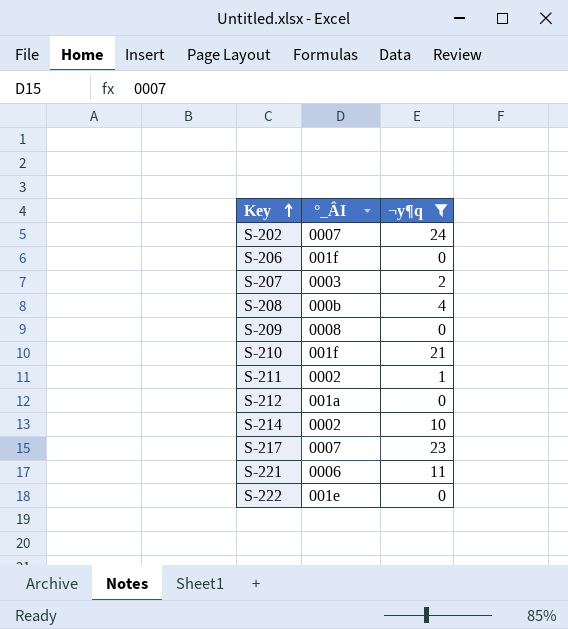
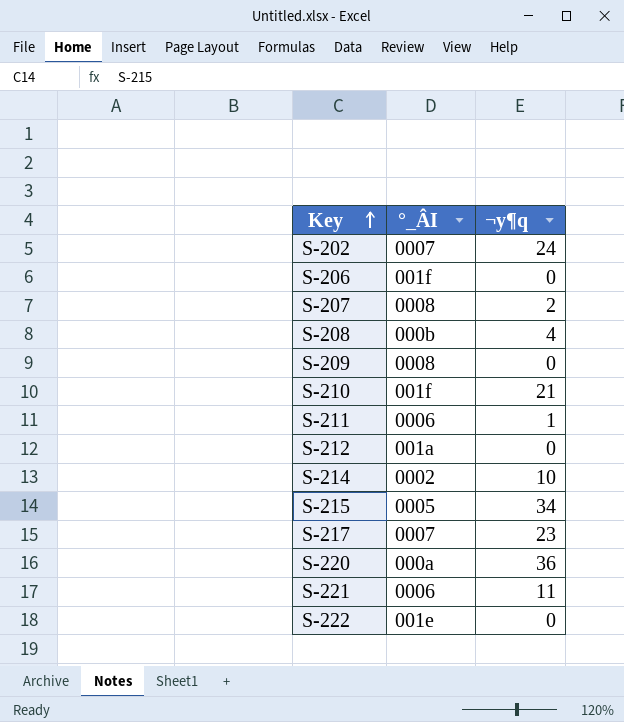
filter: ¬y¶q <= 24 -> none
S-207 | °_ÂI: 0003 -> 0008
S-211 | °_ÂI: 0002 -> 0006

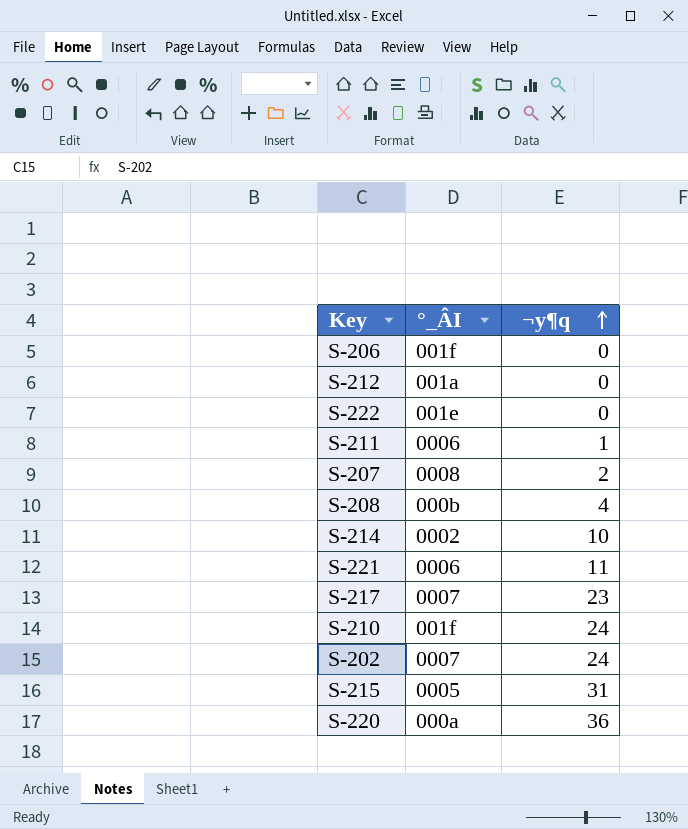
row order: Key ascending -> ¬y¶q ascending
row S-209: 0008 | 0 -> none
S-210 | ¬y¶q: 21 -> 24
S-215 | ¬y¶q: 34 -> 31

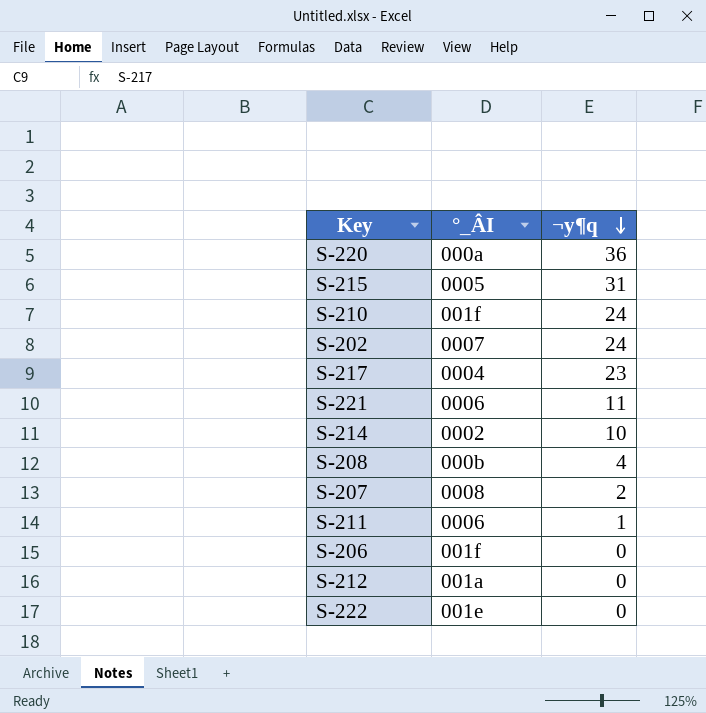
row order: ¬y¶q ascending -> ¬y¶q descending
S-217 | °_ÂI: 0007 -> 0004

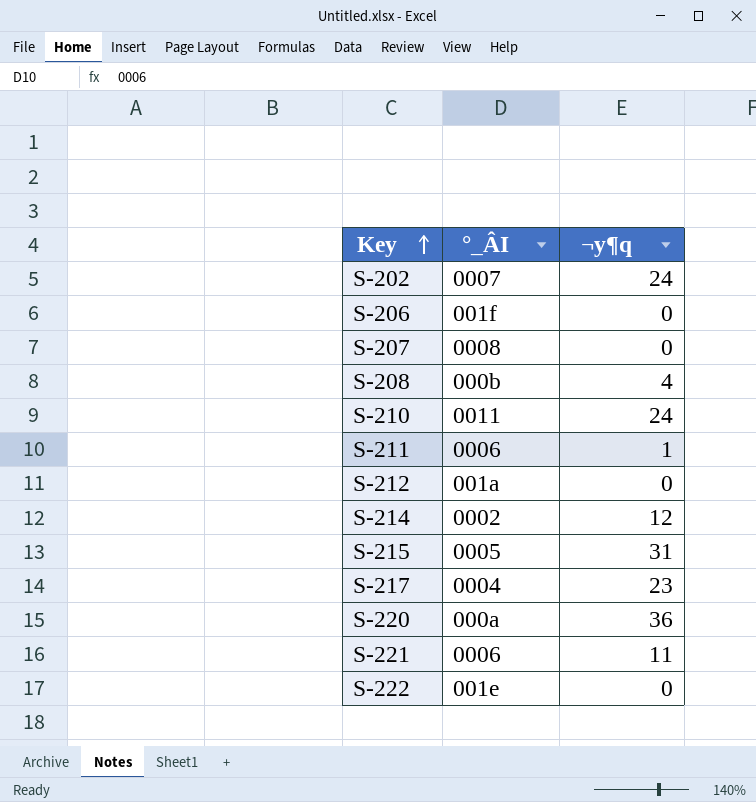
row order: ¬y¶q descending -> Key ascending
S-207 | ¬y¶q: 2 -> 0
S-210 | °_ÂI: 001f -> 0011
S-214 | ¬y¶q: 10 -> 12

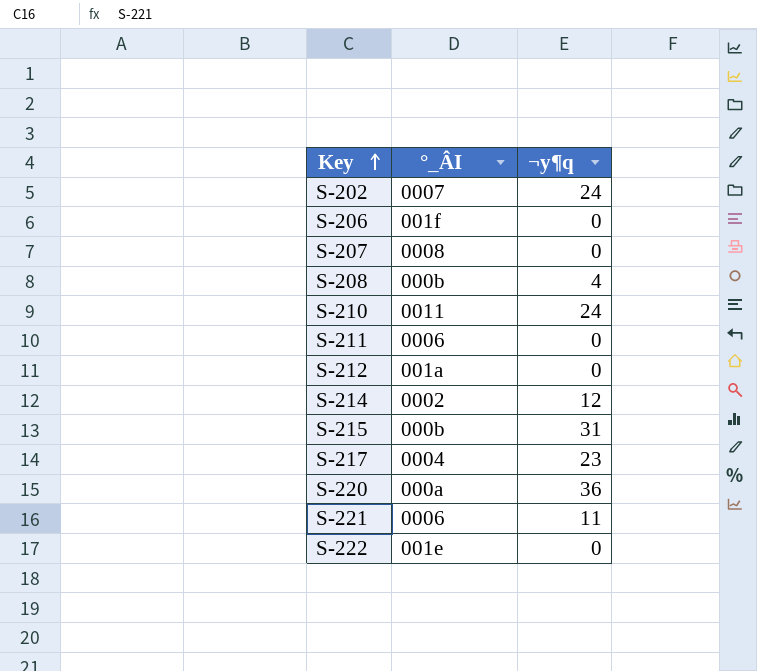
S-211 | ¬y¶q: 1 -> 0
S-215 | °_ÂI: 0005 -> 000b

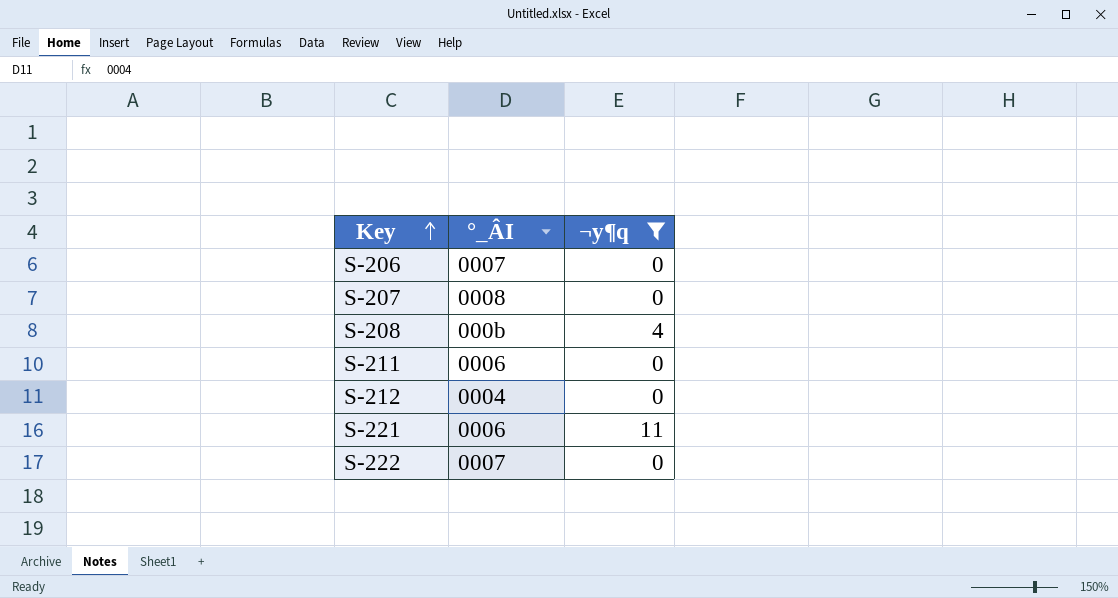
filter: none -> ¬y¶q <= 11
S-206 | °_ÂI: 001f -> 0007
S-212 | °_ÂI: 001a -> 0004
S-222 | °_ÂI: 001e -> 0007

